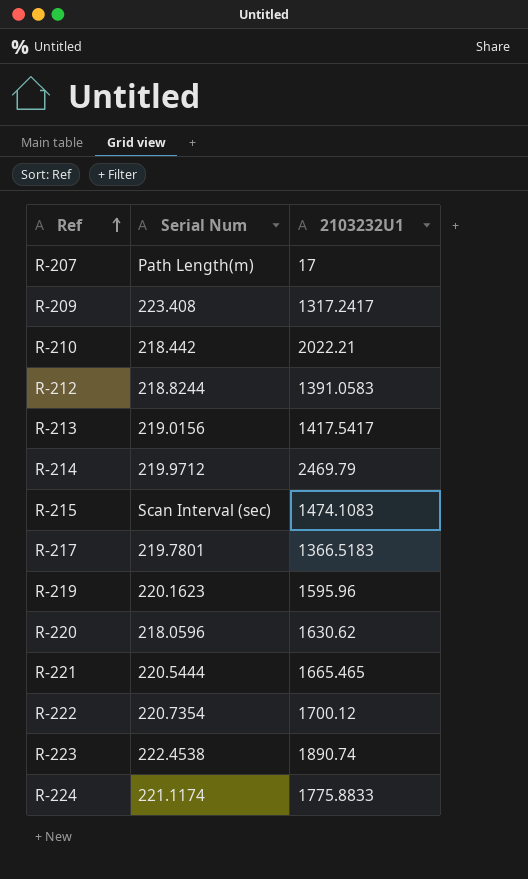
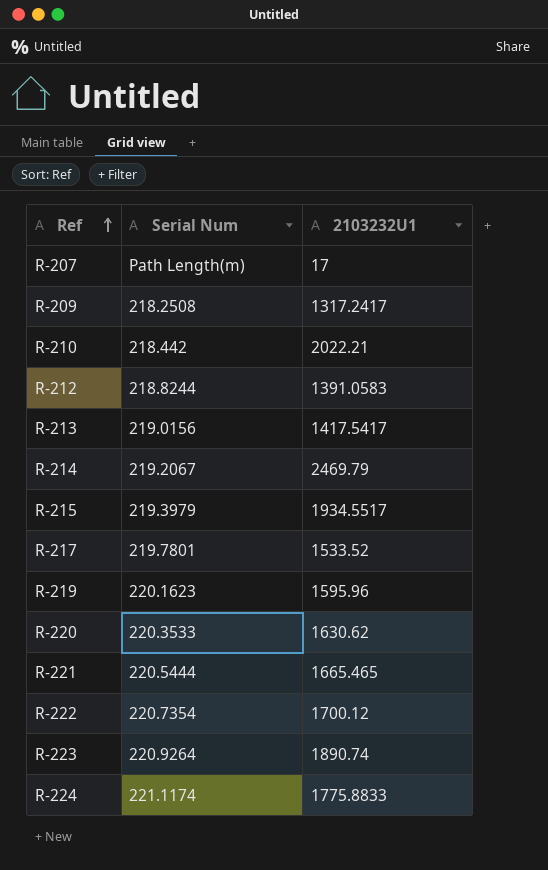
R-209 | Serial Num: 223.408 -> 218.2508
R-214 | Serial Num: 219.9712 -> 219.2067
R-215 | Serial Num: Scan Interval (sec) -> 219.3979
R-215 | 2103232U1: 1474.1083 -> 1934.5517
R-217 | 2103232U1: 1366.5183 -> 1533.52
R-220 | Serial Num: 218.0596 -> 220.3533
R-223 | Serial Num: 222.4538 -> 220.9264

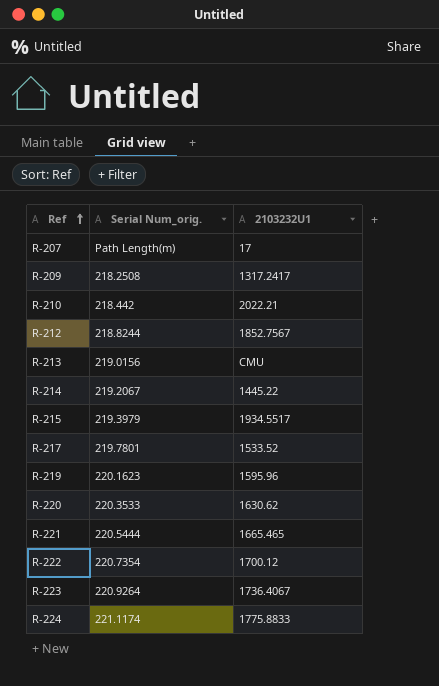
column name: Serial Num -> Serial Num_orig.
R-212 | 2103232U1: 1391.0583 -> 1852.7567
R-213 | 2103232U1: 1417.5417 -> CMU
R-214 | 2103232U1: 2469.79 -> 1445.22
R-223 | 2103232U1: 1890.74 -> 1736.4067

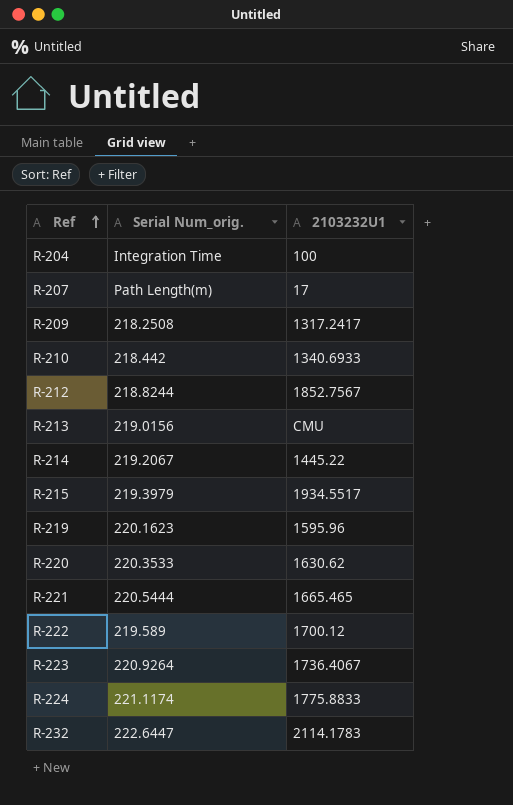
row R-217: 219.7801 | 1533.52 -> none
row R-204: none -> Integration Time | 100
R-210 | 2103232U1: 2022.21 -> 1340.6933
R-222 | Serial Num_orig.: 220.7354 -> 219.589
row R-232: none -> 222.6447 | 2114.1783

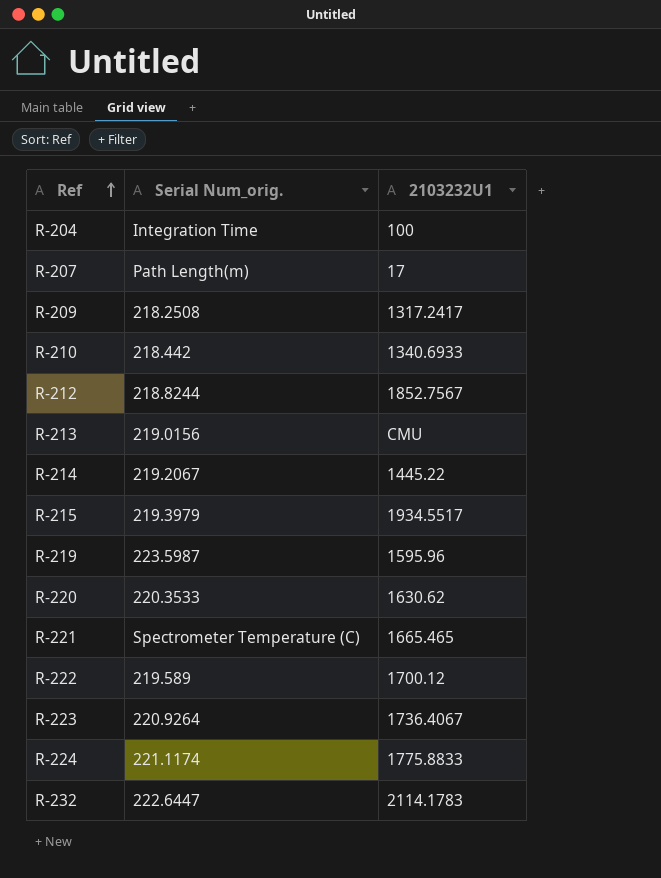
R-219 | Serial Num_orig.: 220.1623 -> 223.5987
R-221 | Serial Num_orig.: 220.5444 -> Spectrometer Temperature (C)

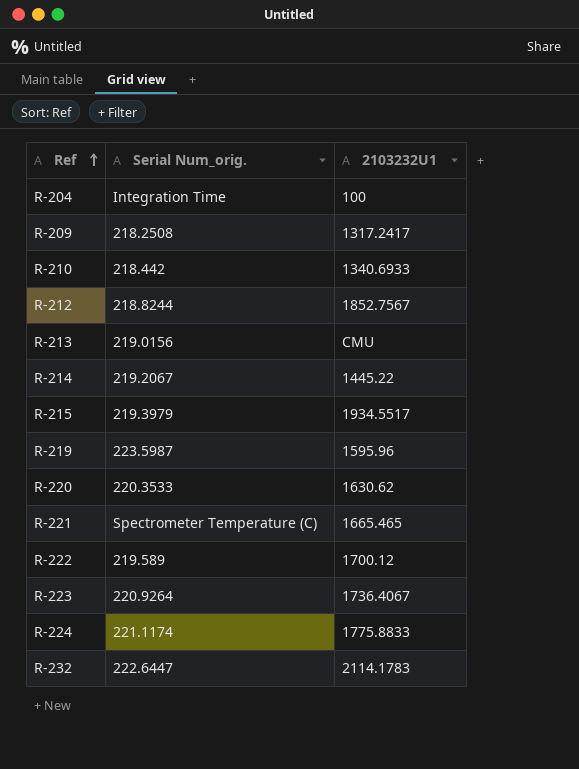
row R-207: Path Length(m) | 17 -> none

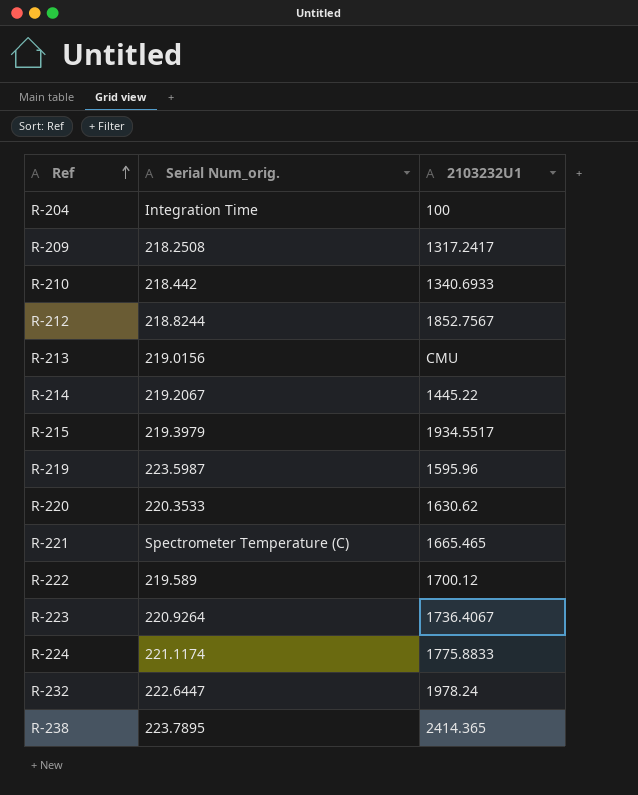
R-232 | 2103232U1: 2114.1783 -> 1978.24
row R-238: none -> 223.7895 | 2414.365

